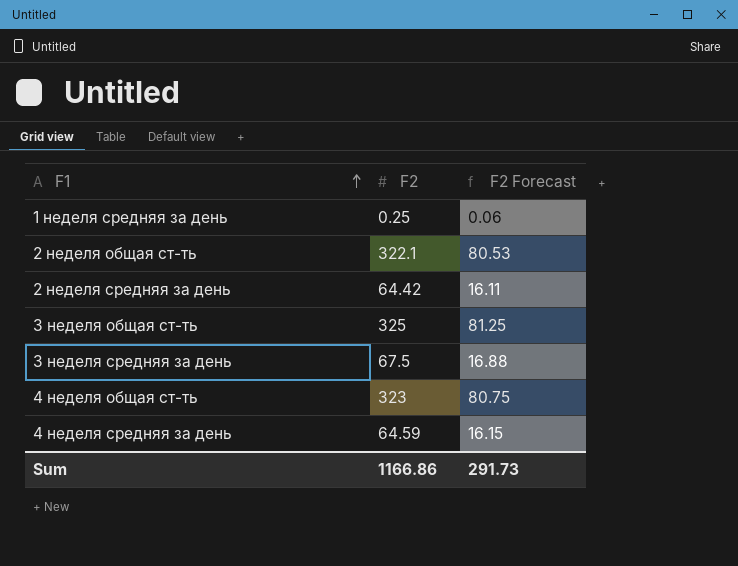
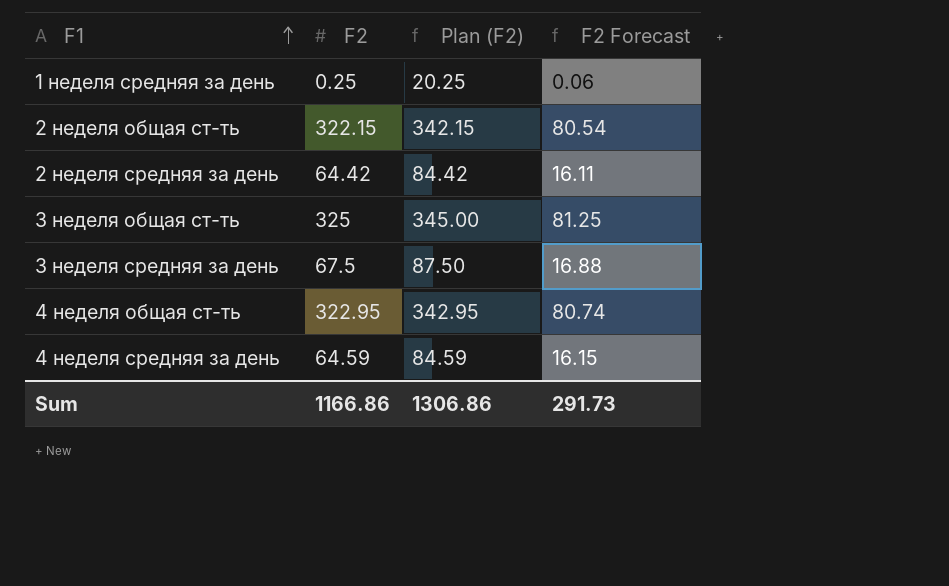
column Plan (F2) | formula: none -> [F2] + 20
2 неделя общая ст-ть | F2: 322.1 -> 322.15
2 неделя общая ст-ть | F2 Forecast: 80.53 -> 80.54
4 неделя общая ст-ть | F2: 323 -> 322.95
4 неделя общая ст-ть | F2 Forecast: 80.75 -> 80.74

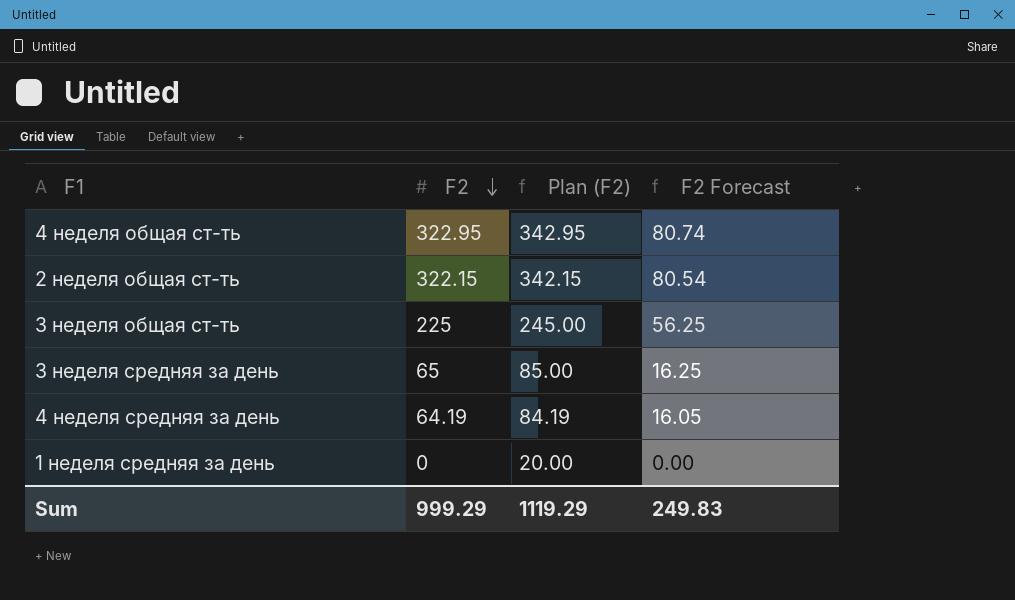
row order: F1 ascending -> F2 descending
row 2 неделя средняя за день: 64.42 | 84.42 | 16.11 -> none
3 неделя общая ст-ть | F2: 325 -> 225
3 неделя общая ст-ть | Plan (F2): 345.00 -> 245.00
3 неделя общая ст-ть | F2 Forecast: 81.25 -> 56.25
3 неделя средняя за день | F2: 67.5 -> 65
3 неделя средняя за день | Plan (F2): 87.50 -> 85.00
3 неделя средняя за день | F2 Forecast: 16.88 -> 16.25
4 неделя средняя за день | F2: 64.59 -> 64.19
4 неделя средняя за день | Plan (F2): 84.59 -> 84.19
4 неделя средняя за день | F2 Forecast: 16.15 -> 16.05
1 неделя средняя за день | F2: 0.25 -> 0
1 неделя средняя за день | Plan (F2): 20.25 -> 20.00
1 неделя средняя за день | F2 Forecast: 0.06 -> 0.00
Sum | F2: 1166.86 -> 999.29
Sum | Plan (F2): 1306.86 -> 1119.29
Sum | F2 Forecast: 291.73 -> 249.83

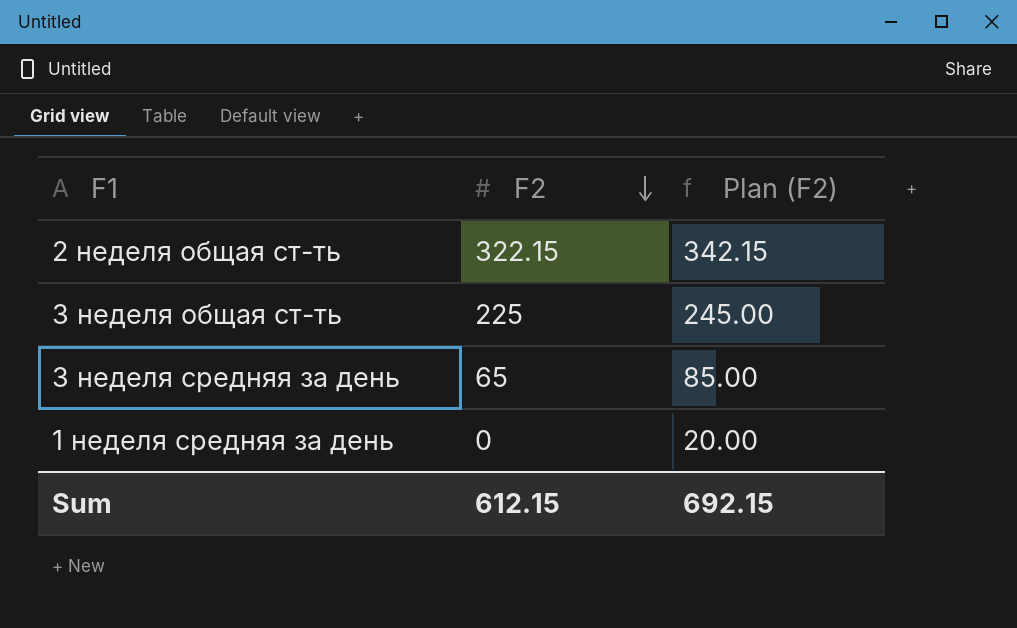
column F2 Forecast | formula: [F2] * 0.25 -> none
row 4 неделя общая ст-ть: 322.95 | 342.95 | 80.74 -> none
row 4 неделя средняя за день: 64.19 | 84.19 | 16.05 -> none
Sum | F2: 999.29 -> 612.15
Sum | Plan (F2): 1119.29 -> 692.15

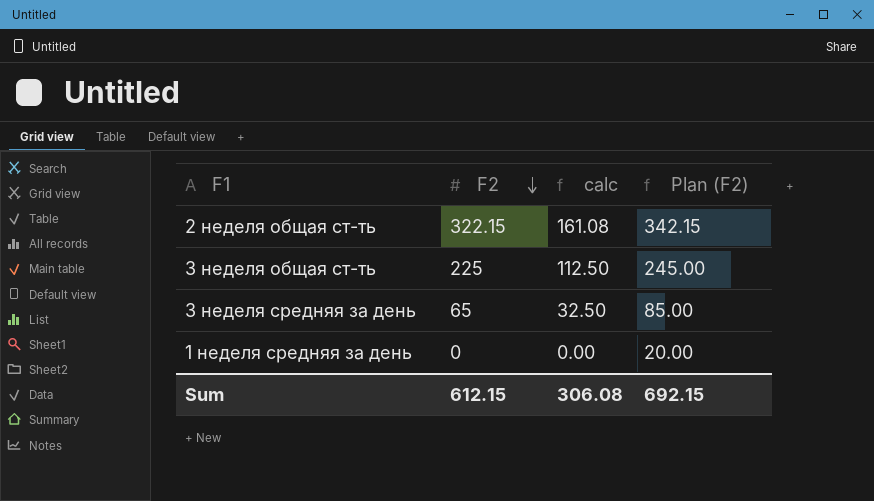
column calc | formula: none -> [F2] * 0.5

